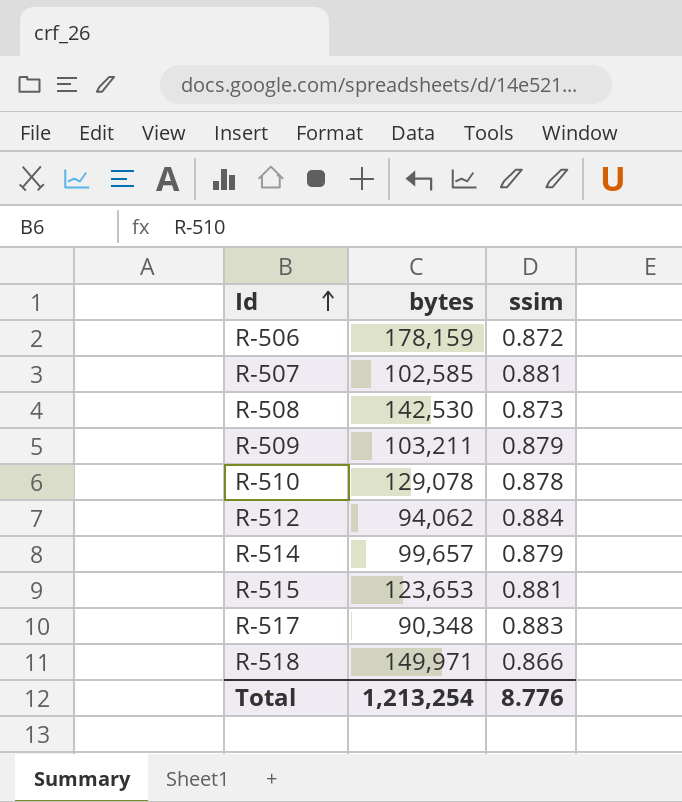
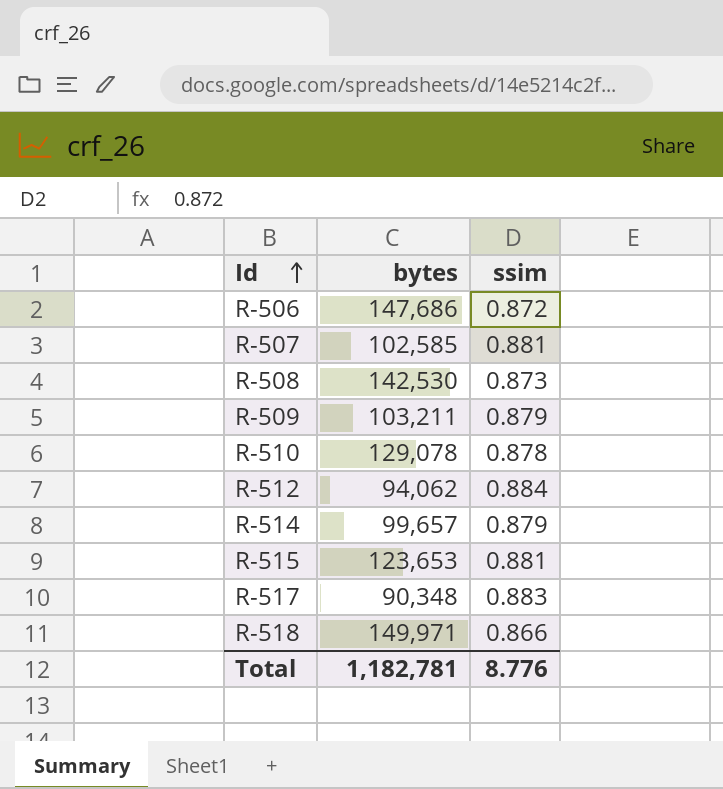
R-506 | bytes: 178,159 -> 147,686
Total | bytes: 1,213,254 -> 1,182,781

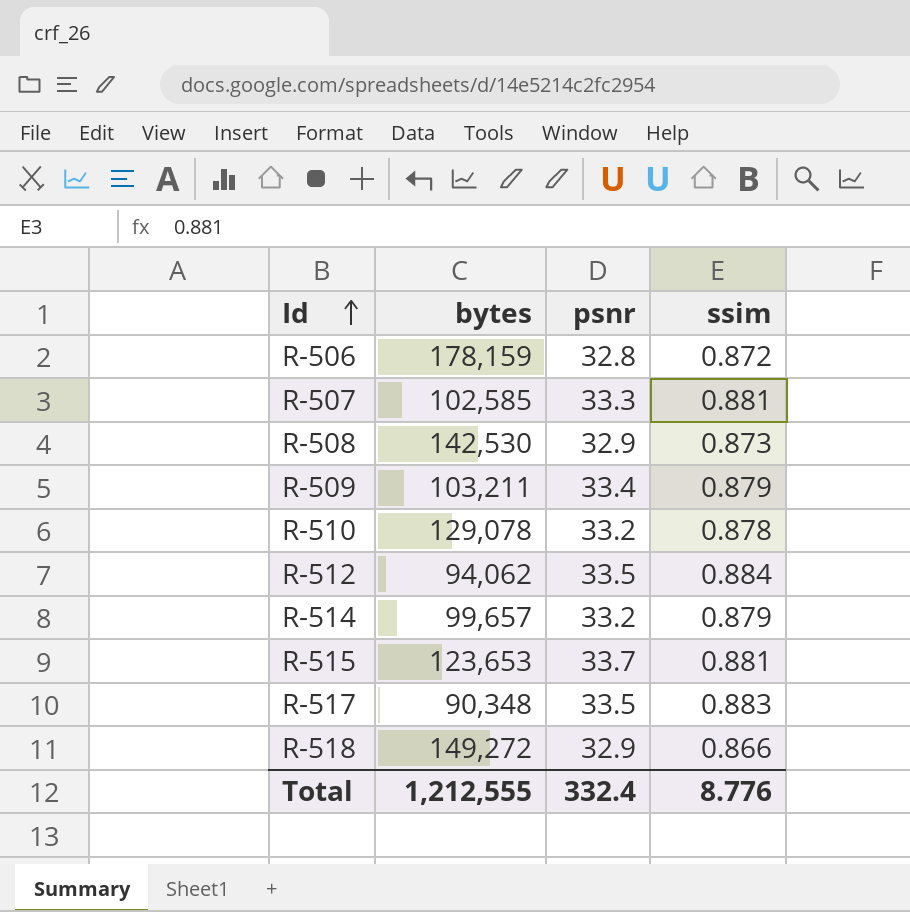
column psnr | position: none -> 3
R-506 | bytes: 147,686 -> 178,159
R-518 | bytes: 149,971 -> 149,272
Total | bytes: 1,182,781 -> 1,212,555

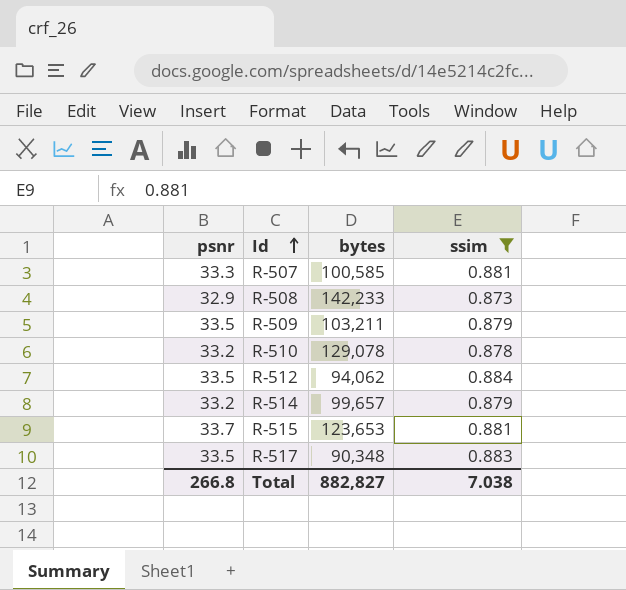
filter: none -> ssim >= 0.873
column psnr | position: 3 -> 1
R-507 | bytes: 102,585 -> 100,585
R-508 | bytes: 142,530 -> 142,233
R-509 | psnr: 33.4 -> 33.5
Total | psnr: 332.4 -> 266.8
Total | bytes: 1,212,555 -> 882,827
Total | ssim: 8.776 -> 7.038

